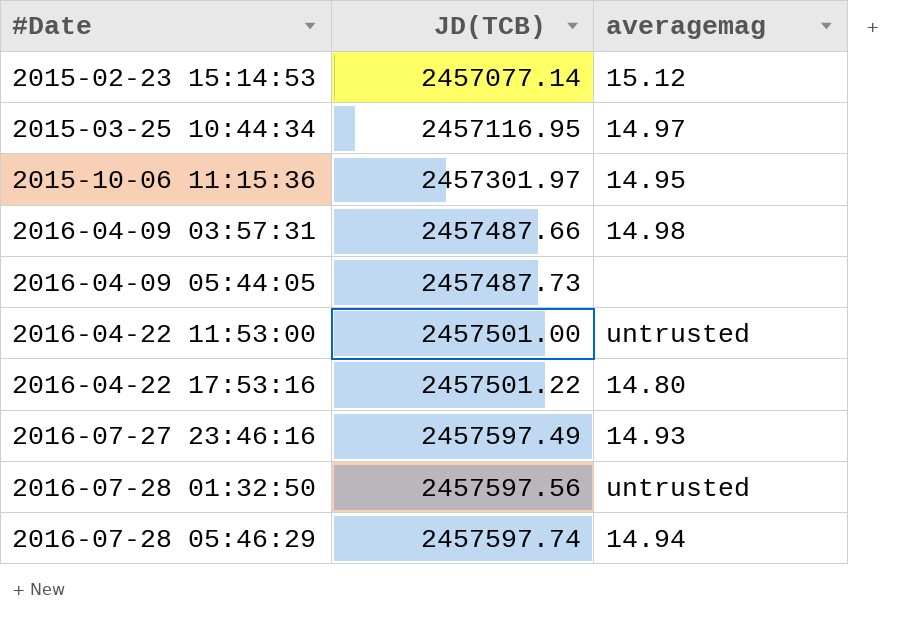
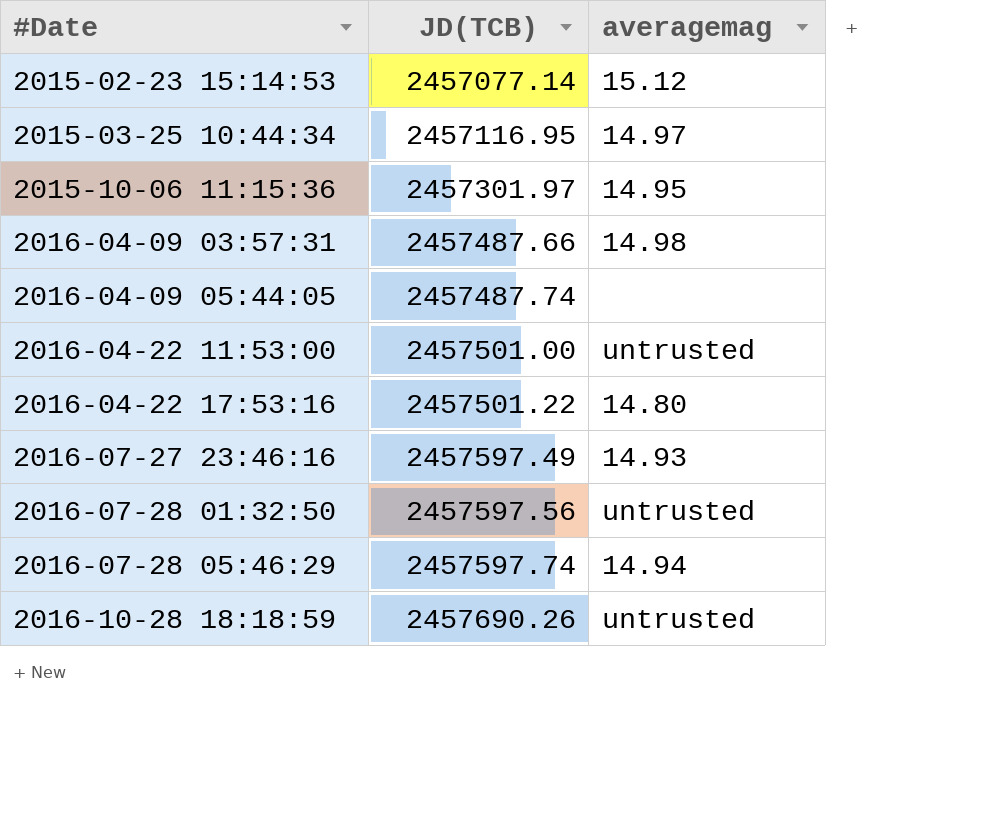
2016-04-09 05:44:05 | JD(TCB): 2457487.73 -> 2457487.74
row 2016-10-28 18:18:59: none -> 2457690.26 | untrusted

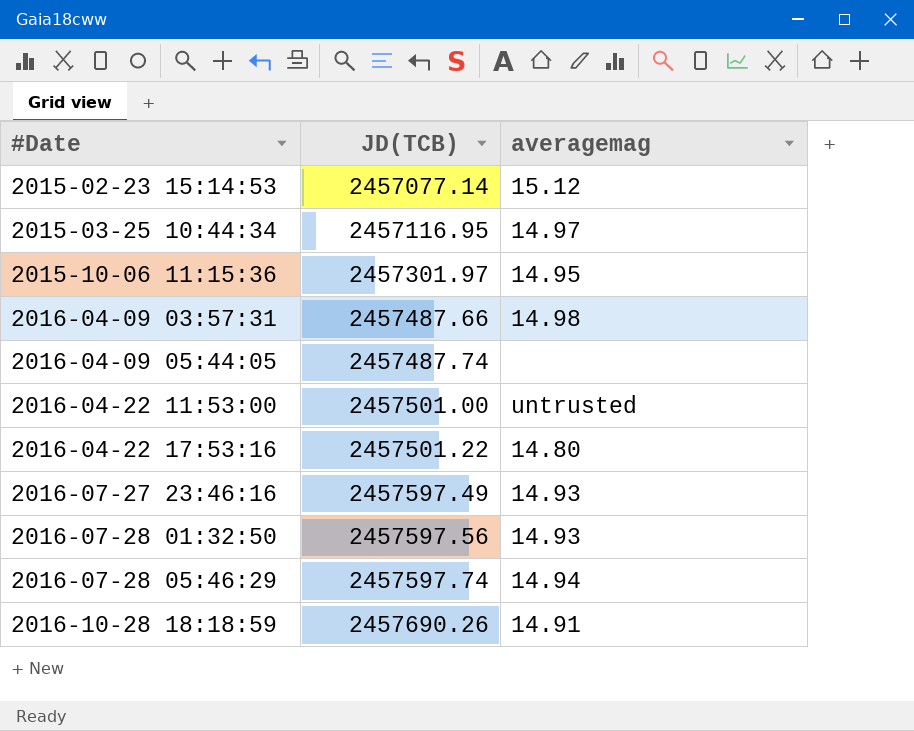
2016-07-28 01:32:50 | averagemag: untrusted -> 14.93
2016-10-28 18:18:59 | averagemag: untrusted -> 14.91

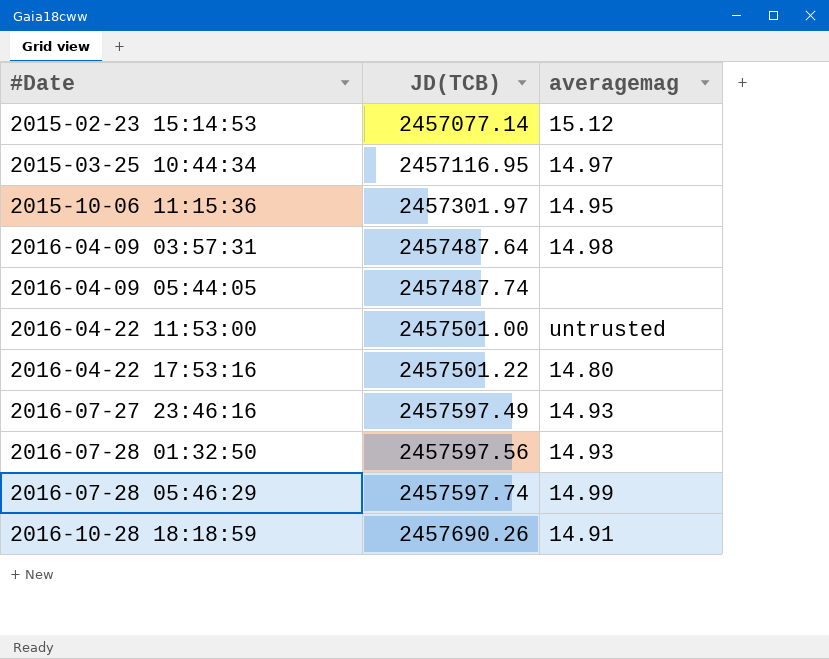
2016-04-09 03:57:31 | JD(TCB): 2457487.66 -> 2457487.64
2016-07-28 05:46:29 | averagemag: 14.94 -> 14.99

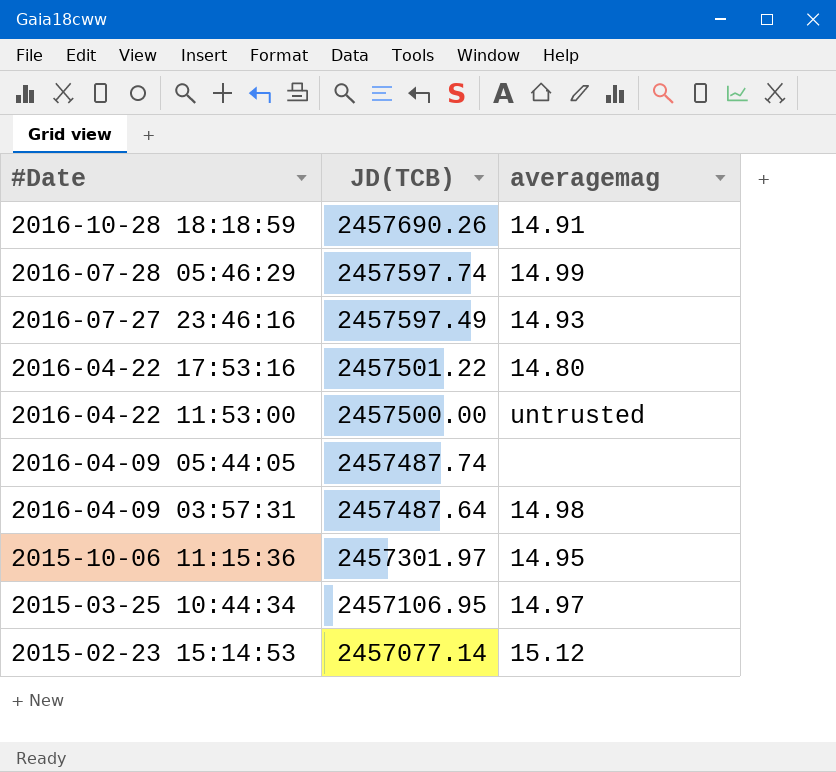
row order: #Date ascending -> #Date descending
row 2016-07-28 01:32:50: 2457597.56 | 14.93 -> none
2016-04-22 11:53:00 | JD(TCB): 2457501.00 -> 2457500.00
2015-03-25 10:44:34 | JD(TCB): 2457116.95 -> 2457106.95

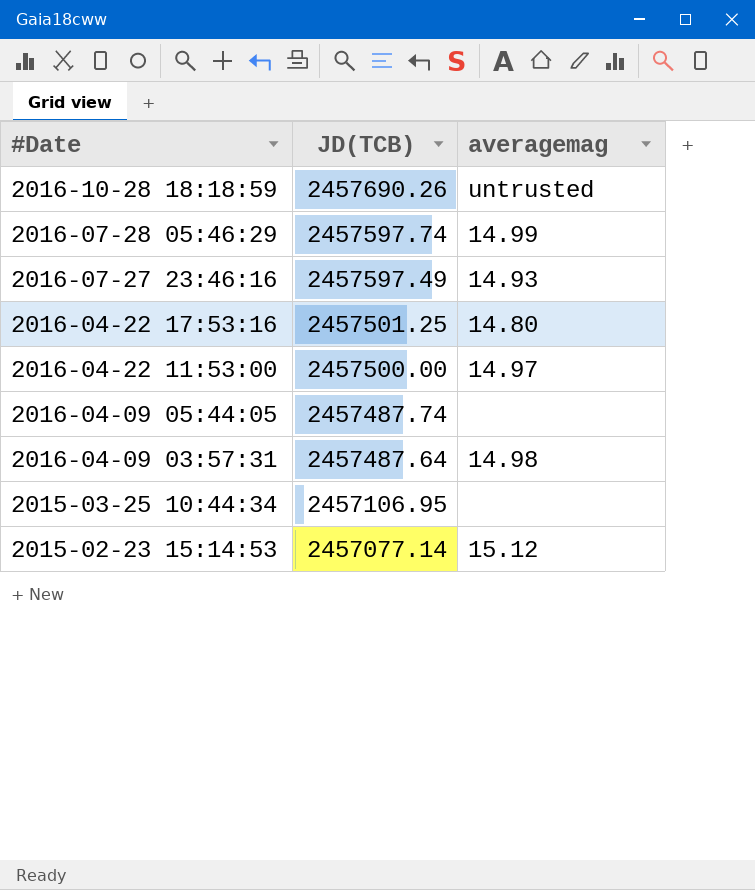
row 2015-10-06 11:15:36: 2457301.97 | 14.95 -> none
2016-10-28 18:18:59 | averagemag: 14.91 -> untrusted
2016-04-22 17:53:16 | JD(TCB): 2457501.22 -> 2457501.25
2016-04-22 11:53:00 | averagemag: untrusted -> 14.97
2015-03-25 10:44:34 | averagemag: 14.97 -> none

